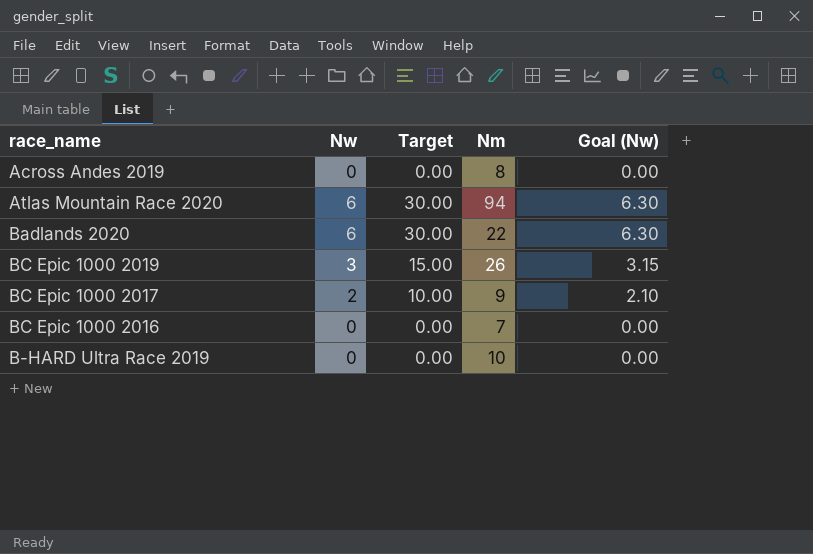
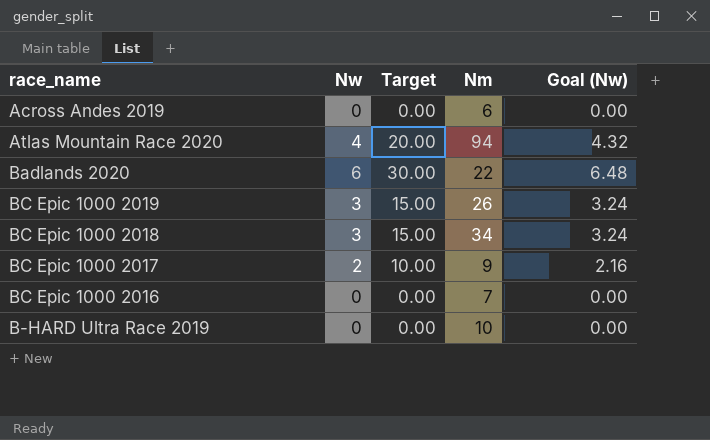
column Goal (Nw) | formula: [Nw] * 1.05 -> [Nw] * 1.08
Across Andes 2019 | Nm: 8 -> 6
Atlas Mountain Race 2020 | Nw: 6 -> 4
Atlas Mountain Race 2020 | Target: 30.00 -> 20.00
row BC Epic 1000 2018: none -> 3 | 15.00 | 34 | 3.24

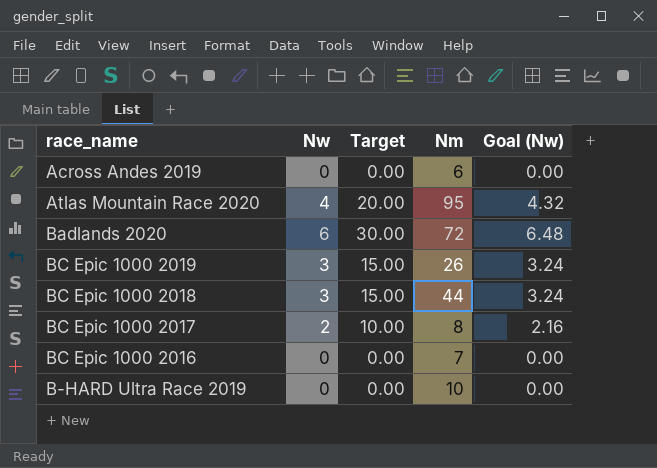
Atlas Mountain Race 2020 | Nm: 94 -> 95
Badlands 2020 | Nm: 22 -> 72
BC Epic 1000 2018 | Nm: 34 -> 44
BC Epic 1000 2017 | Nm: 9 -> 8

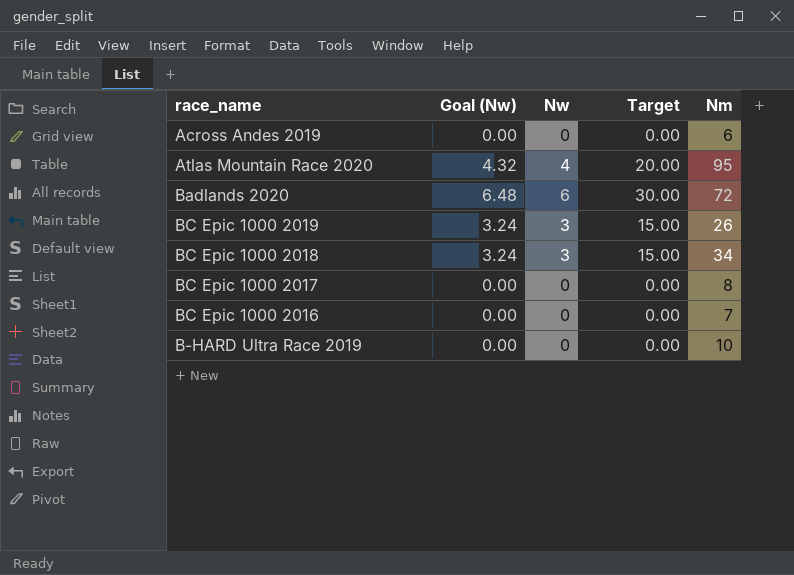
column Goal (Nw) | position: 5 -> 2
BC Epic 1000 2018 | Nm: 44 -> 34
BC Epic 1000 2017 | Goal (Nw): 2.16 -> 0.00
BC Epic 1000 2017 | Nw: 2 -> 0
BC Epic 1000 2017 | Target: 10.00 -> 0.00

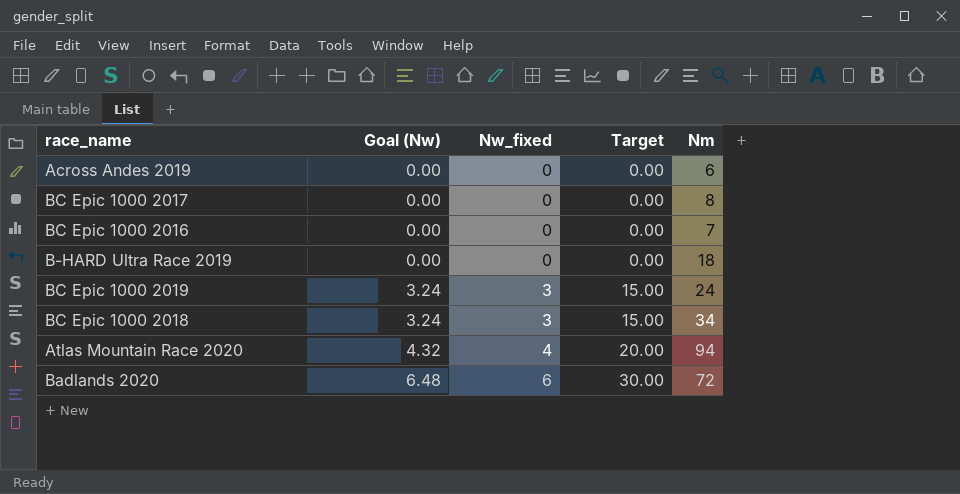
row order: none -> Goal (Nw) ascending
column name: Nw -> Nw_fixed
B-HARD Ultra Race 2019 | Nm: 10 -> 18
BC Epic 1000 2019 | Nm: 26 -> 24
Atlas Mountain Race 2020 | Nm: 95 -> 94

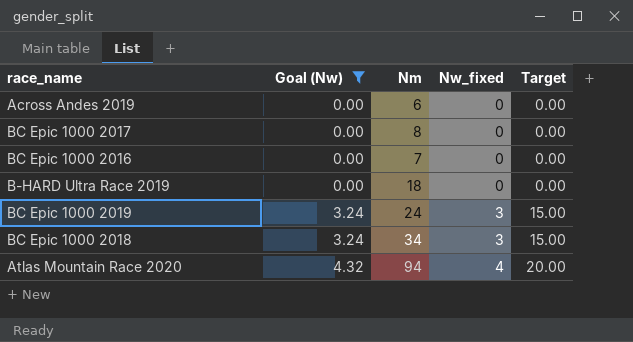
filter: none -> Goal (Nw) != 6.48
column Nm | position: 5 -> 3

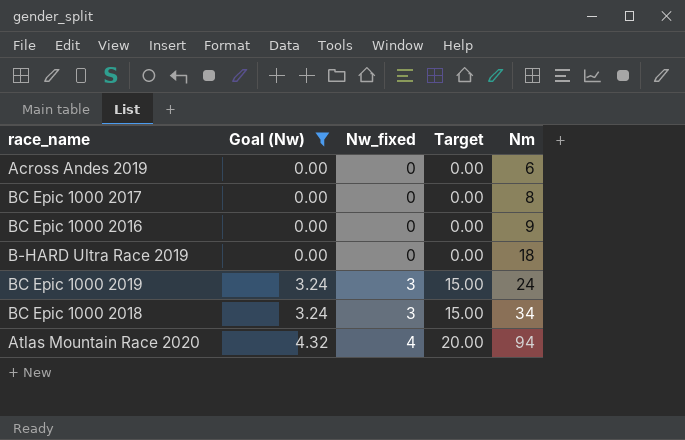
column Nm | position: 3 -> 5
BC Epic 1000 2016 | Nm: 7 -> 9

